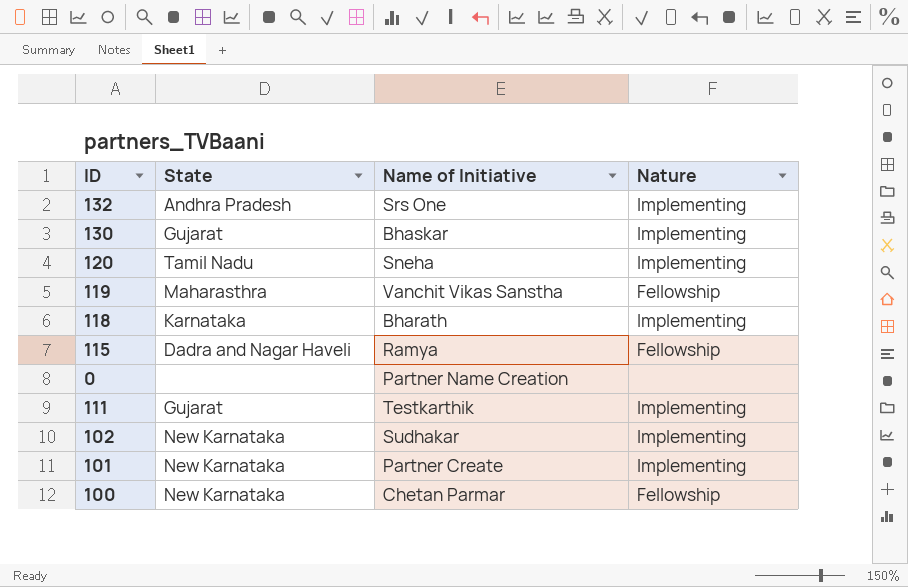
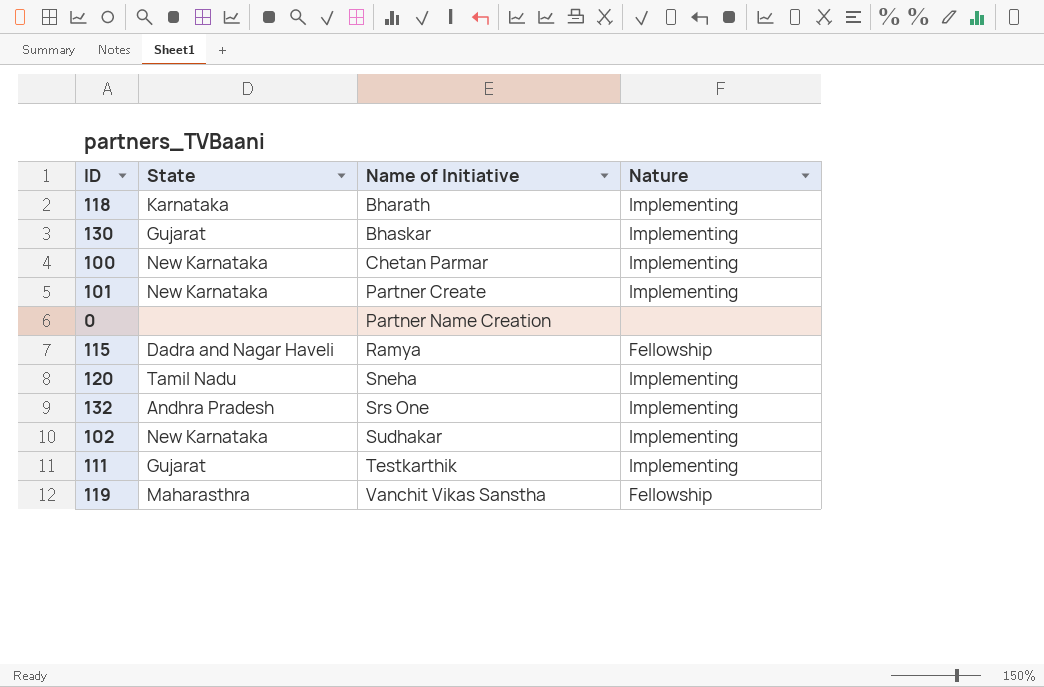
row order: none -> Name of Initiative ascending
100 | Nature: Fellowship -> Implementing

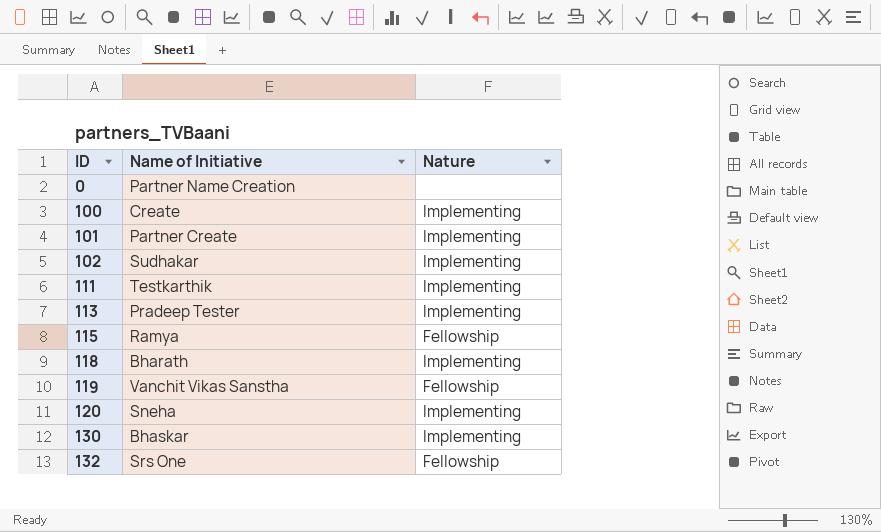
row order: Name of Initiative ascending -> ID ascending
column State | position: 2 -> none
100 | Name of Initiative: Chetan Parmar -> Create
row 113: none -> Pradeep Tester | Implementing
132 | Nature: Implementing -> Fellowship

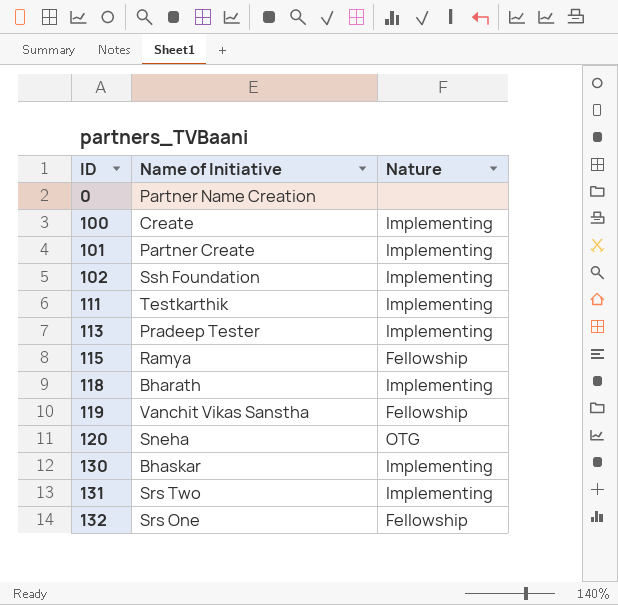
102 | Name of Initiative: Sudhakar -> Ssh Foundation
120 | Nature: Implementing -> OTG
row 131: none -> Srs Two | Implementing

